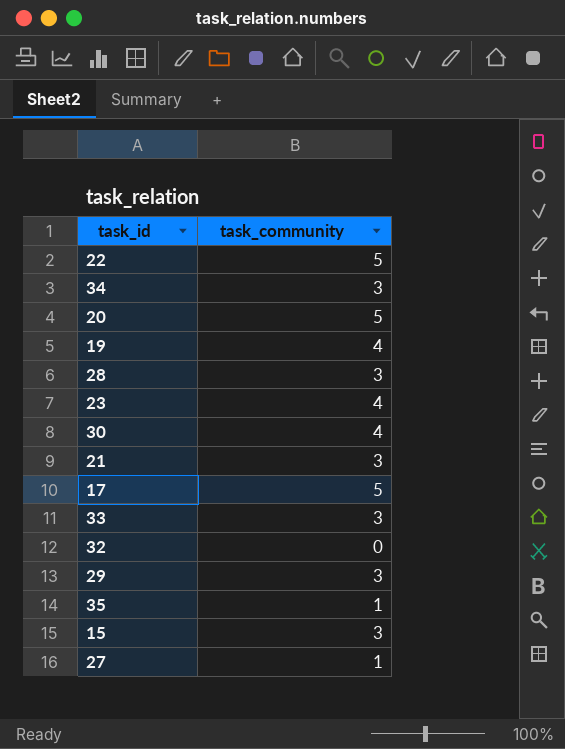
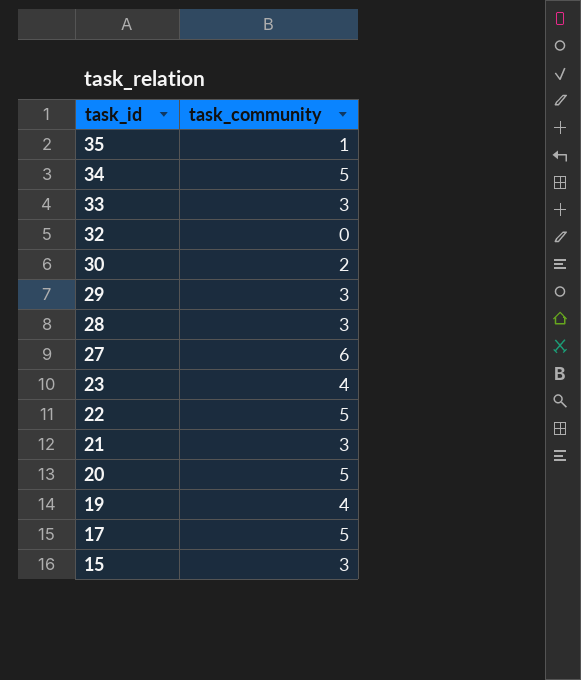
row order: none -> task_id descending
34 | task_community: 3 -> 5
30 | task_community: 4 -> 2
27 | task_community: 1 -> 6

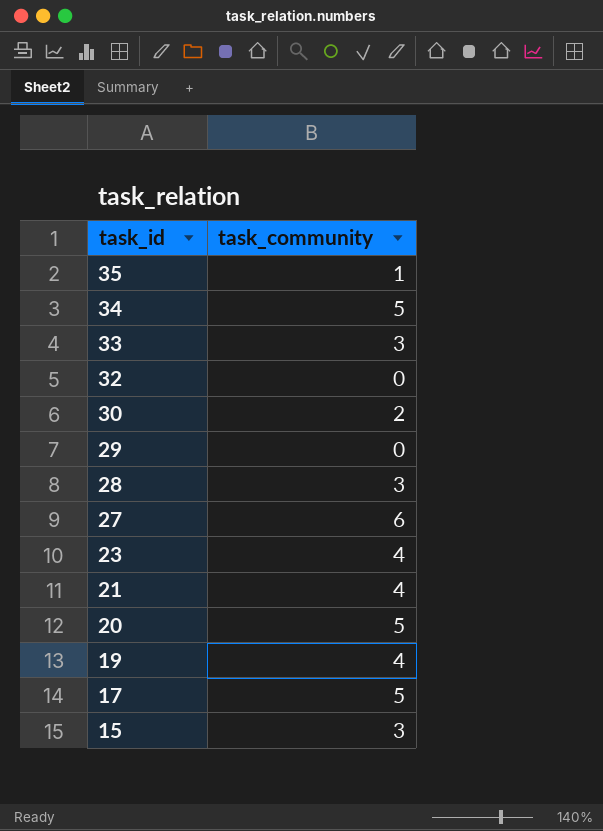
row 22: 5 -> none
29 | task_community: 3 -> 0
21 | task_community: 3 -> 4

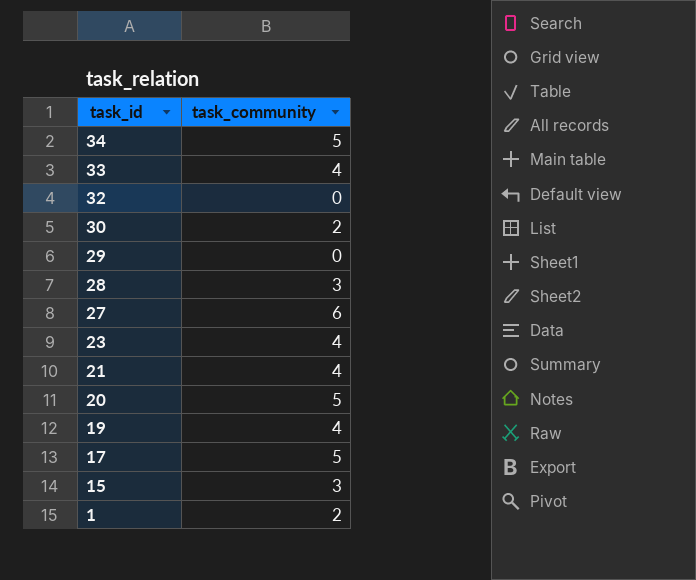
row 35: 1 -> none
33 | task_community: 3 -> 4
row 1: none -> 2

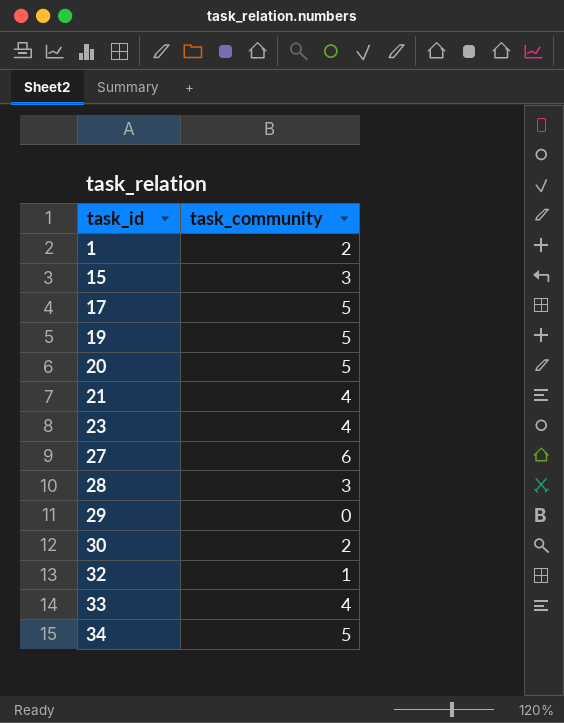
row order: task_id descending -> task_id ascending
19 | task_community: 4 -> 5
32 | task_community: 0 -> 1

